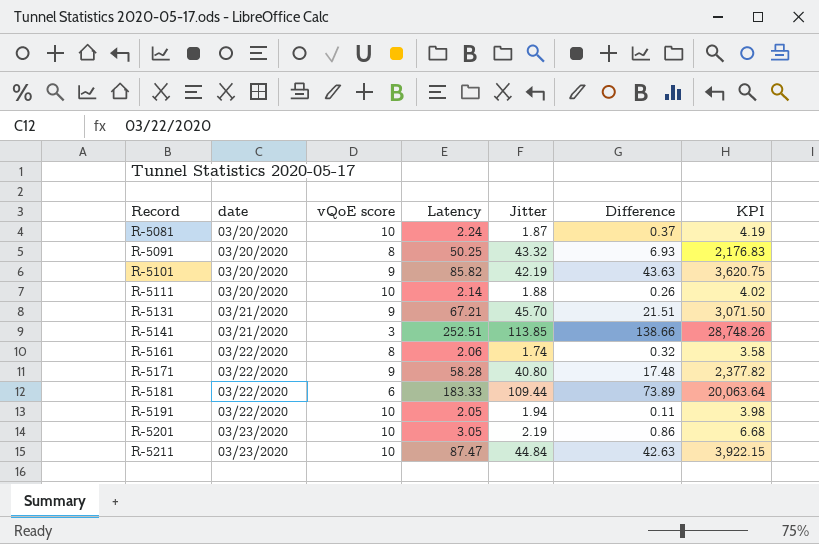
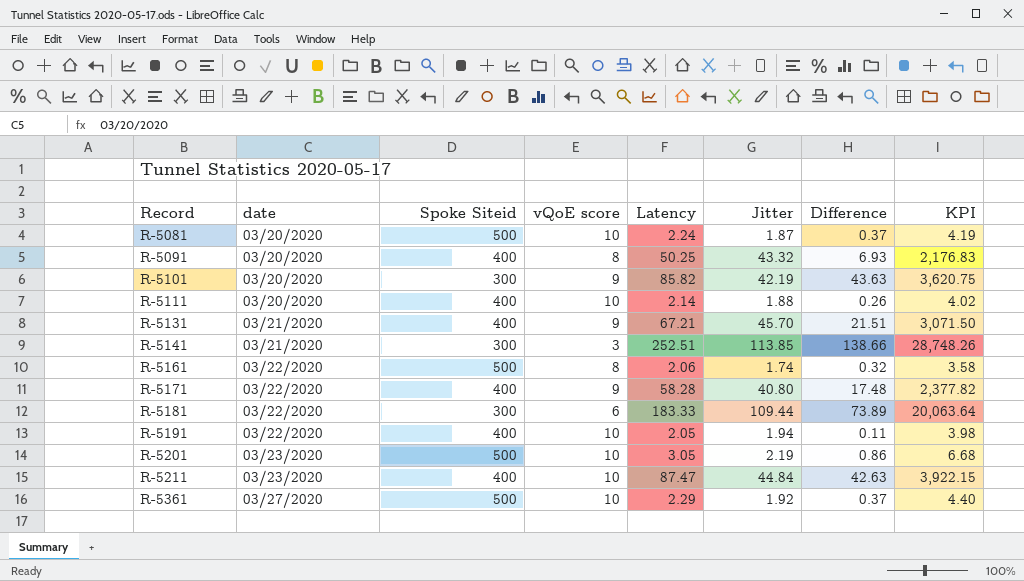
column Spoke Siteid | position: none -> 3
row R-5361: none -> 03/27/2020 | 500 | 10 | 2.29 | 1.92 | 0.37 | 4.40

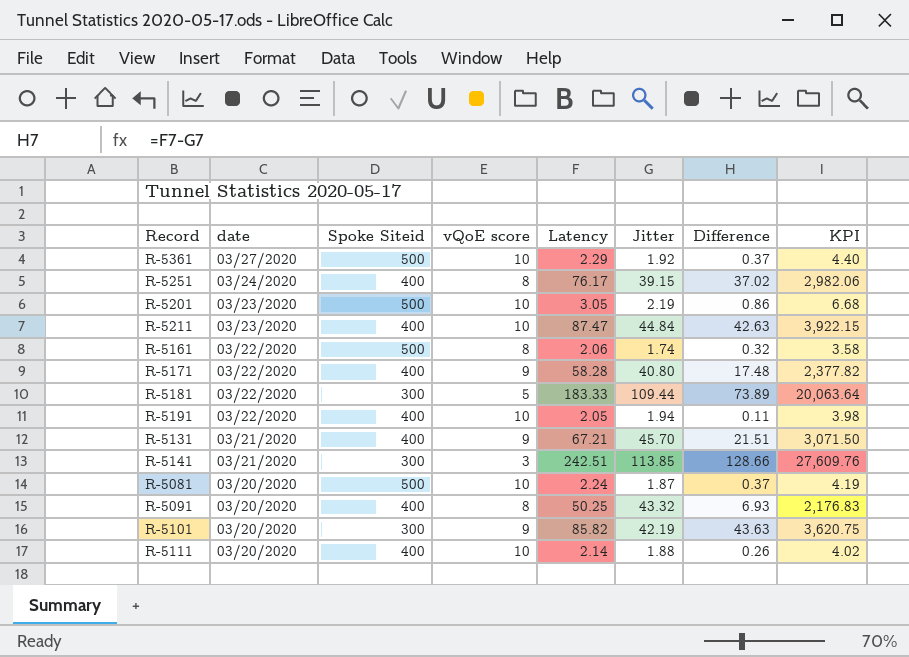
row order: Record ascending -> date descending
row R-5251: none -> 03/24/2020 | 400 | 8 | 76.17 | 39.15 | 37.02 | 2,982.06
R-5181 | vQoE score: 6 -> 5
R-5141 | Latency: 252.51 -> 242.51
R-5141 | Difference: 138.66 -> 128.66
R-5141 | KPI: 28,748.26 -> 27,609.76

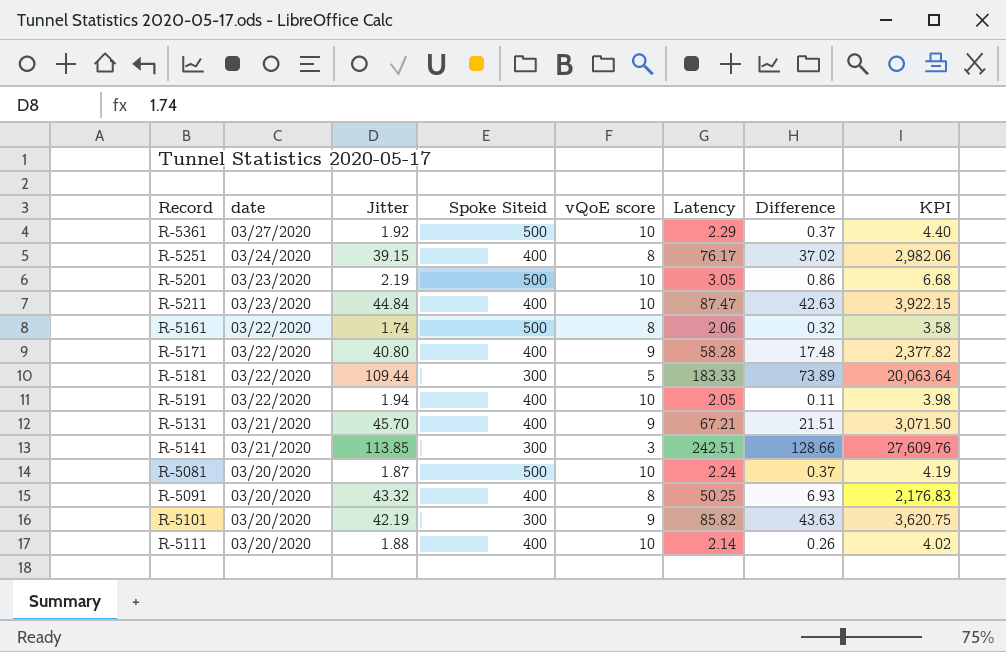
column Jitter | position: 6 -> 3

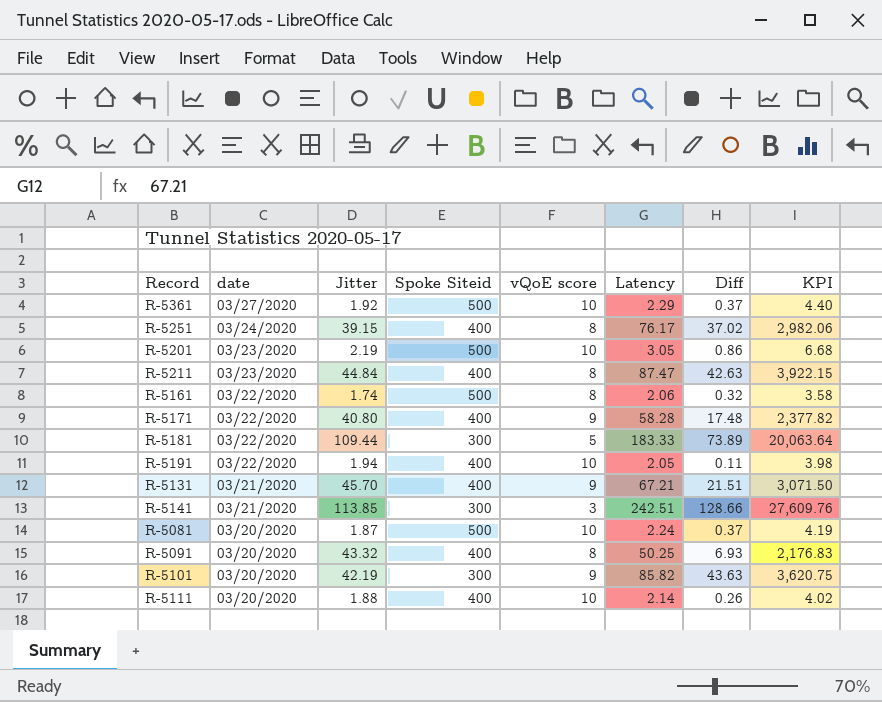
column name: Difference -> Diff
R-5211 | vQoE score: 10 -> 8

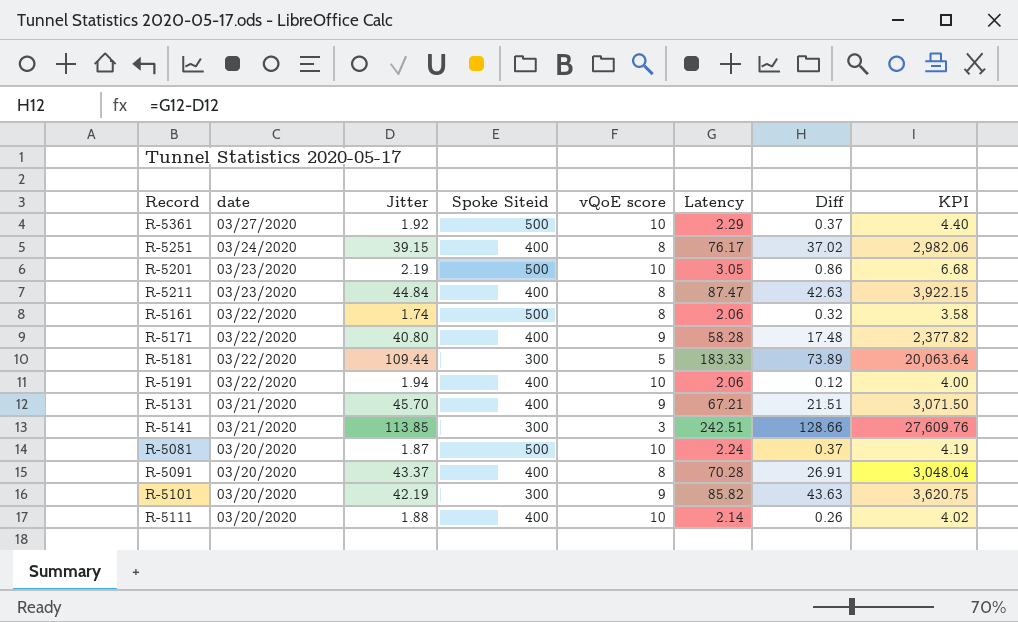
R-5191 | Latency: 2.05 -> 2.06
R-5191 | Diff: 0.11 -> 0.12
R-5191 | KPI: 3.98 -> 4.00
R-5091 | Jitter: 43.32 -> 43.37
R-5091 | Latency: 50.25 -> 70.28
R-5091 | Diff: 6.93 -> 26.91
R-5091 | KPI: 2,176.83 -> 3,048.04

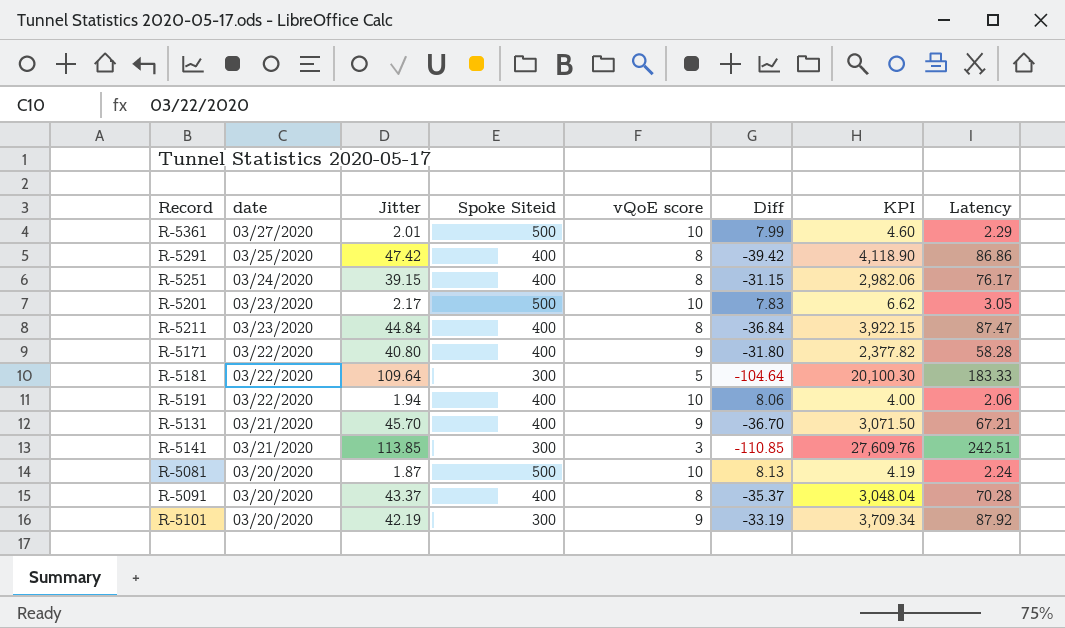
column Diff | formula: [Latency] - [Jitter] -> [vQoE score] - [Jitter]
column Latency | position: 6 -> 8
row R-5161: 03/22/2020 | 1.74 | 500 | 8 | 2.06 | 0.32 | 3.58 -> none
row R-5111: 03/20/2020 | 1.88 | 400 | 10 | 2.14 | 0.26 | 4.02 -> none
R-5361 | Jitter: 1.92 -> 2.01
R-5361 | KPI: 4.40 -> 4.60
row R-5291: none -> 03/25/2020 | 47.42 | 400 | 8 | -39.42 | 4,118.90 | 86.86
R-5201 | Jitter: 2.19 -> 2.17
R-5201 | KPI: 6.68 -> 6.62
R-5181 | Jitter: 109.44 -> 109.64
R-5181 | KPI: 20,063.64 -> 20,100.30
R-5101 | KPI: 3,620.75 -> 3,709.34
R-5101 | Latency: 85.82 -> 87.92

